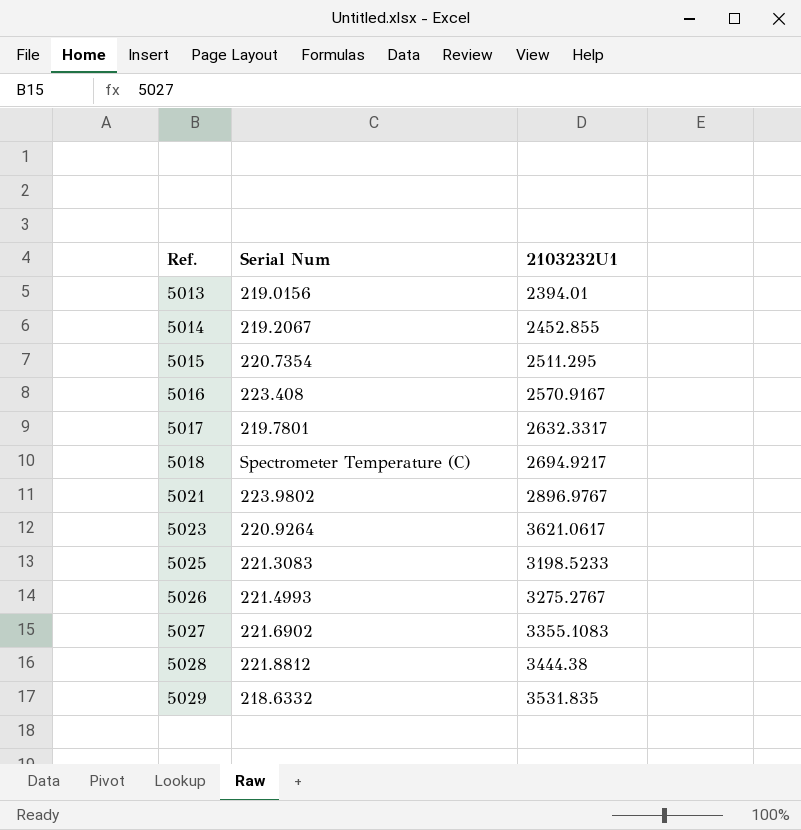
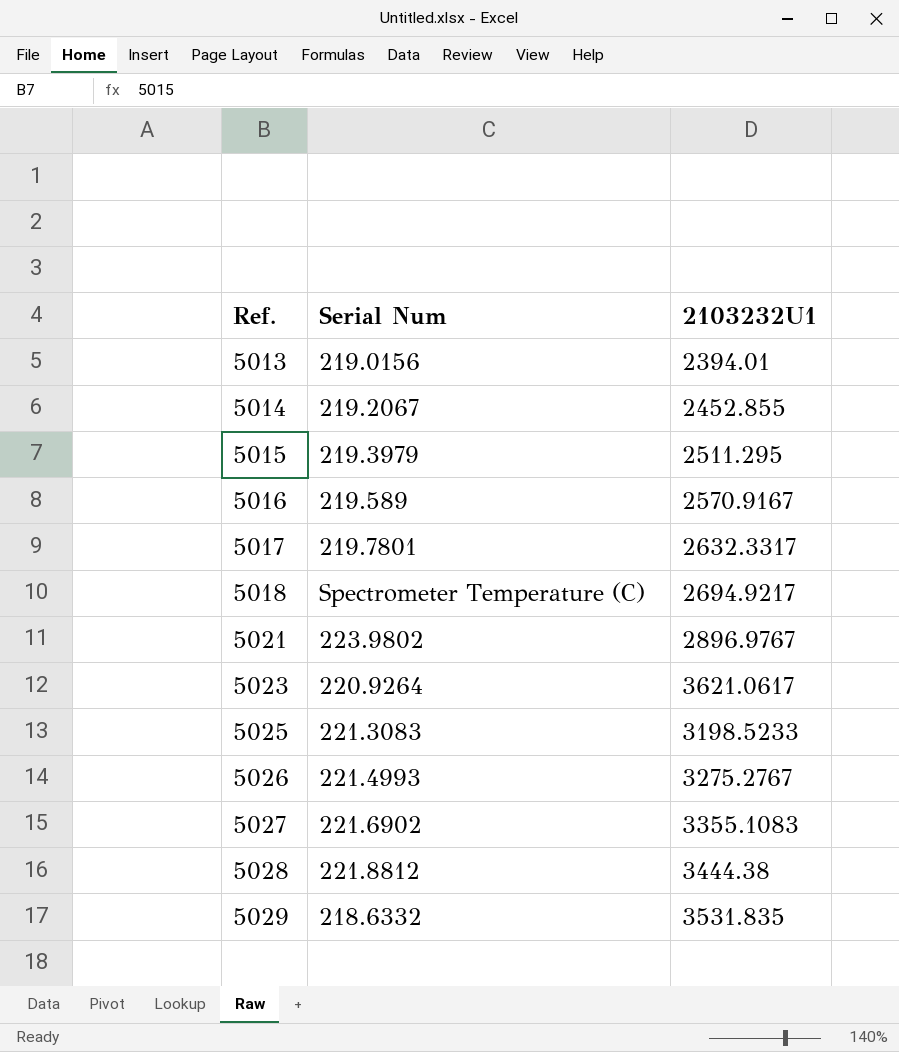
5015 | Serial Num: 220.7354 -> 219.3979
5016 | Serial Num: 223.408 -> 219.589

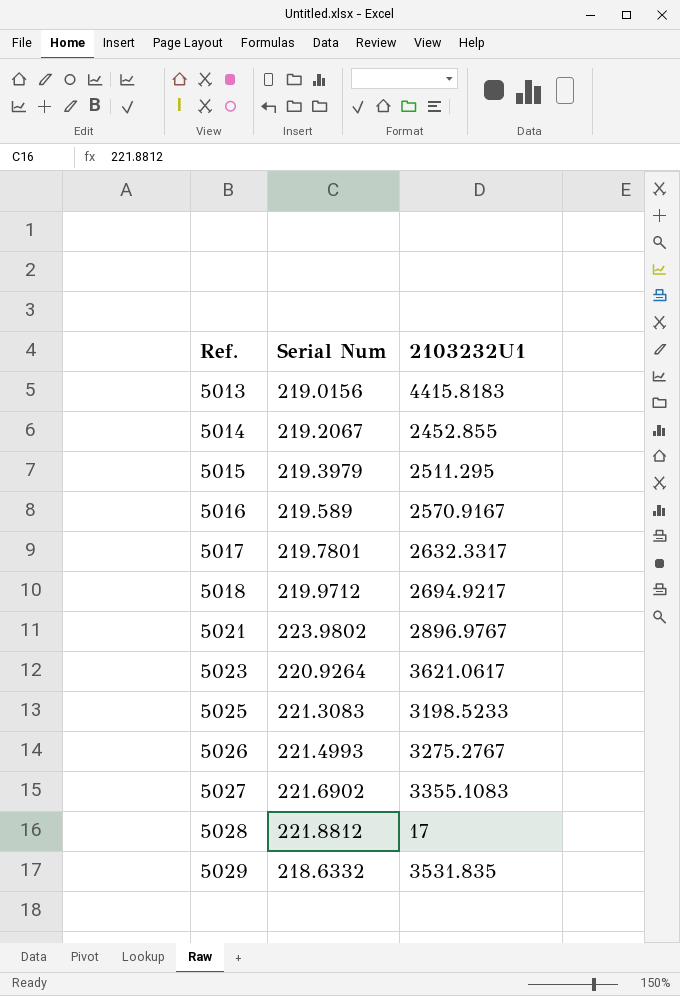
5013 | 2103232U1: 2394.01 -> 4415.8183
5018 | Serial Num: Spectrometer Temperature (C) -> 219.9712
5028 | 2103232U1: 3444.38 -> 17

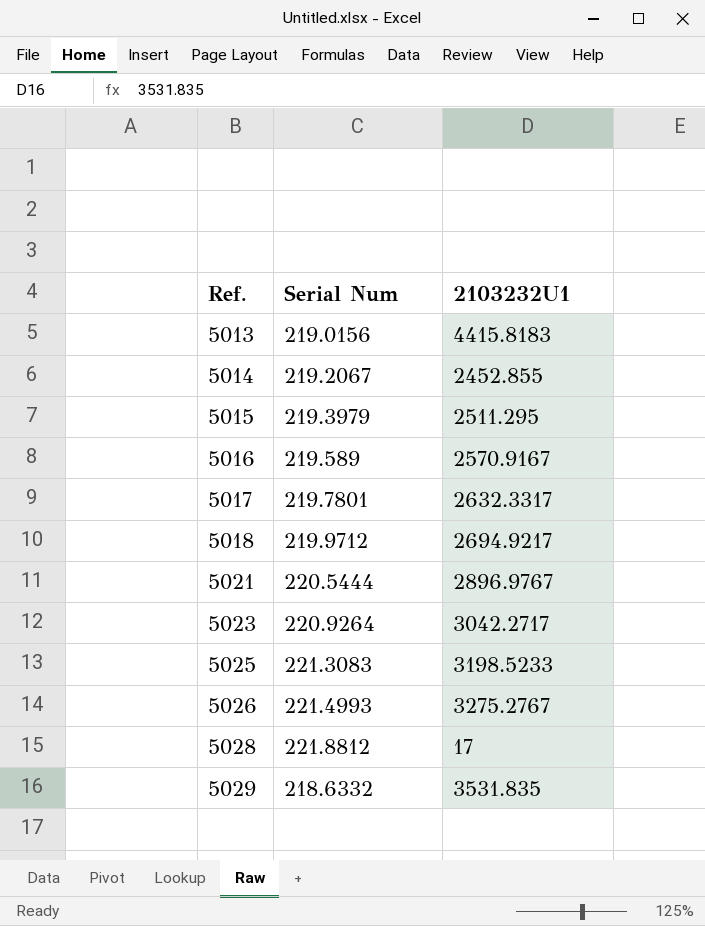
row 5027: 221.6902 | 3355.1083 -> none
5021 | Serial Num: 223.9802 -> 220.5444
5023 | 2103232U1: 3621.0617 -> 3042.2717

